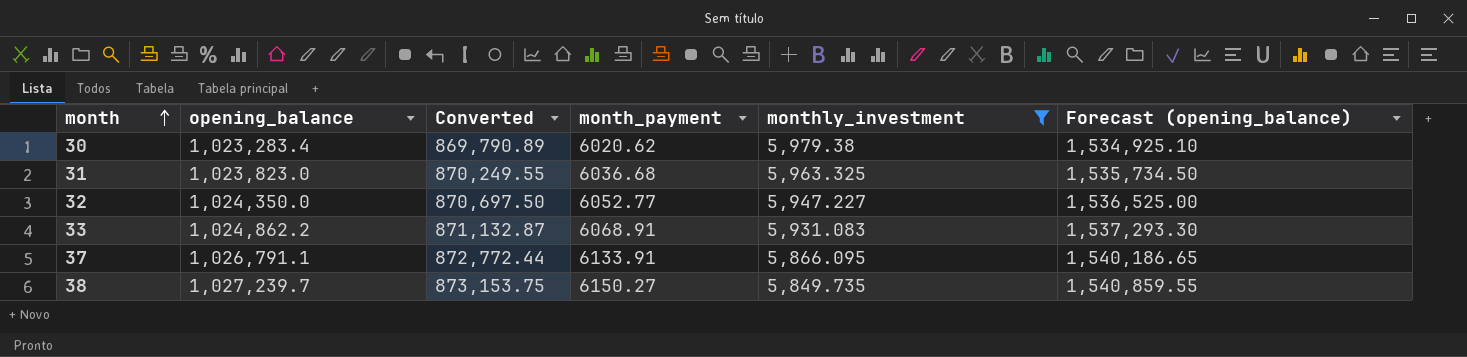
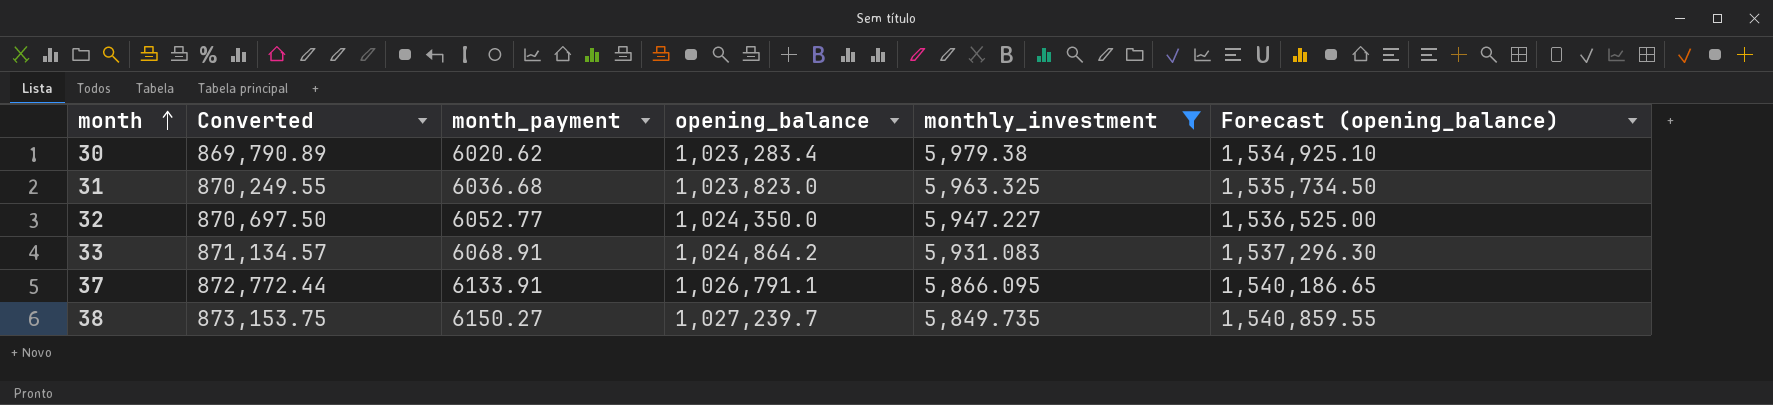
column opening_balance | position: 2 -> 4
33 | Converted: 871,132.87 -> 871,134.57
33 | opening_balance: 1,024,862.2 -> 1,024,864.2
33 | Forecast (opening_balance): 1,537,293.30 -> 1,537,296.30

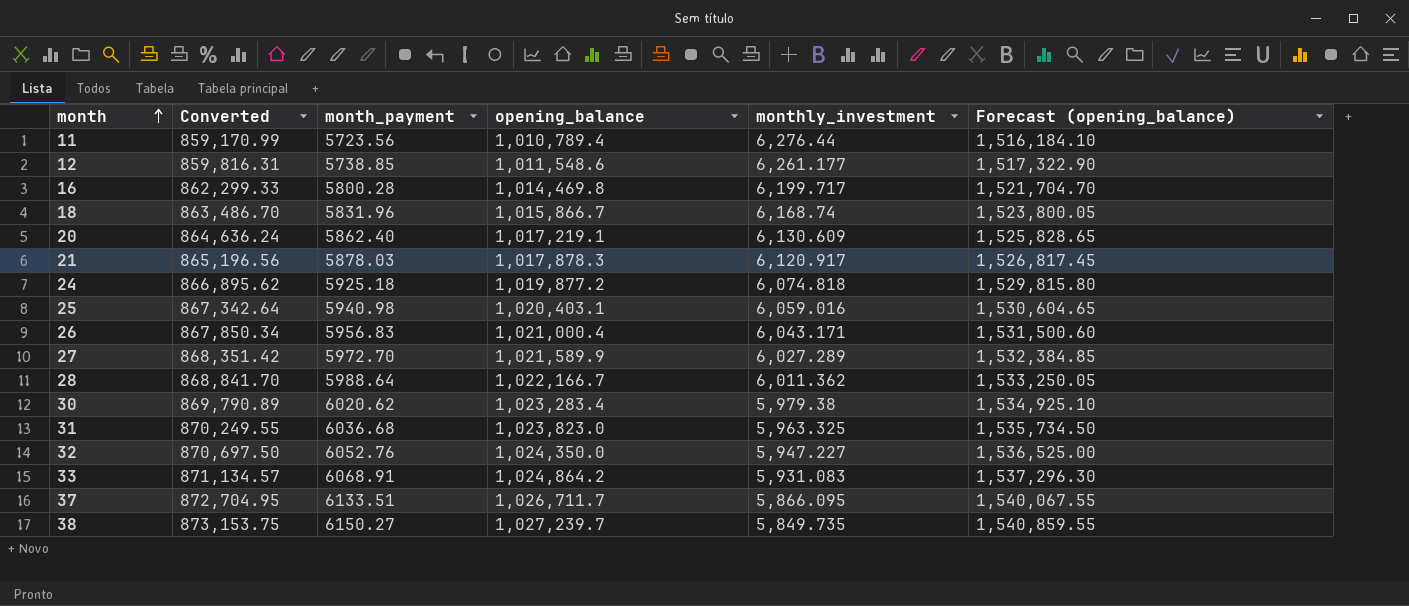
filter: monthly_investment <= 5,979.38 -> none
32 | month_payment: 6052.77 -> 6052.76
37 | Converted: 872,772.44 -> 872,704.95
37 | month_payment: 6133.91 -> 6133.51
37 | opening_balance: 1,026,791.1 -> 1,026,711.7
37 | Forecast (opening_balance): 1,540,186.65 -> 1,540,067.55

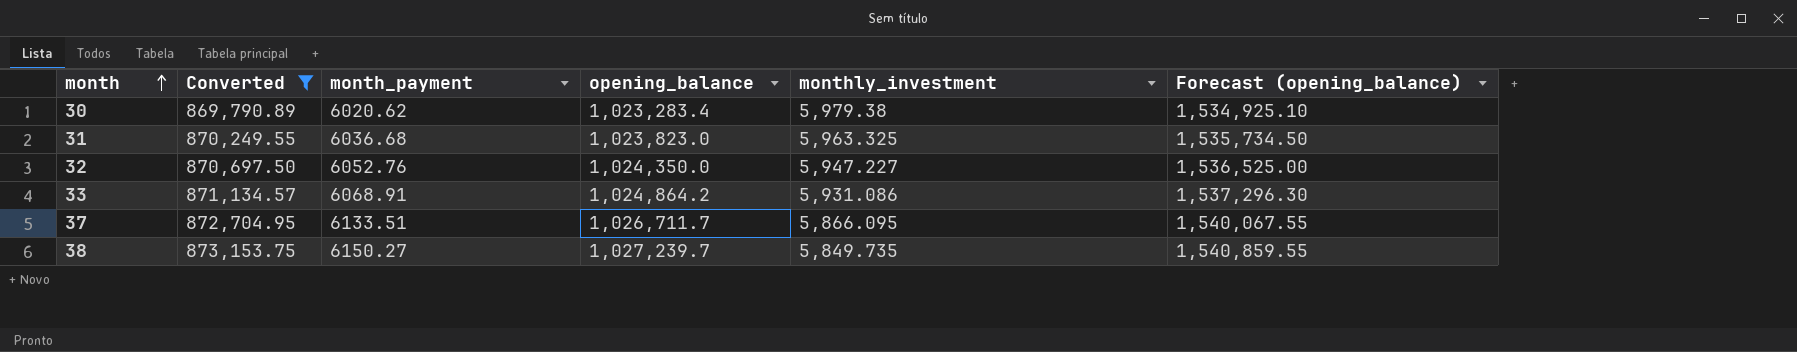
filter: none -> Converted >= 869,790.89
33 | monthly_investment: 5,931.083 -> 5,931.086

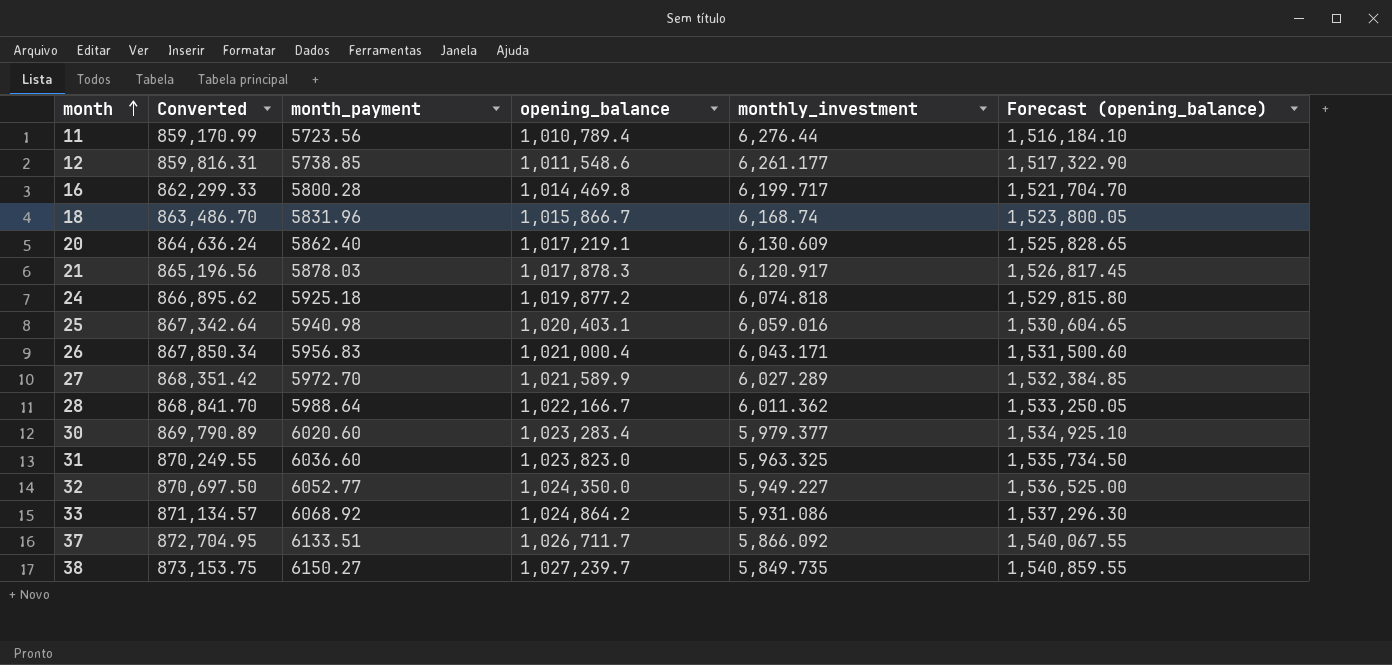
filter: Converted >= 869,790.89 -> none
30 | month_payment: 6020.62 -> 6020.60
30 | monthly_investment: 5,979.38 -> 5,979.377
31 | month_payment: 6036.68 -> 6036.60
32 | month_payment: 6052.76 -> 6052.77
32 | monthly_investment: 5,947.227 -> 5,949.227
33 | month_payment: 6068.91 -> 6068.92
37 | monthly_investment: 5,866.095 -> 5,866.092

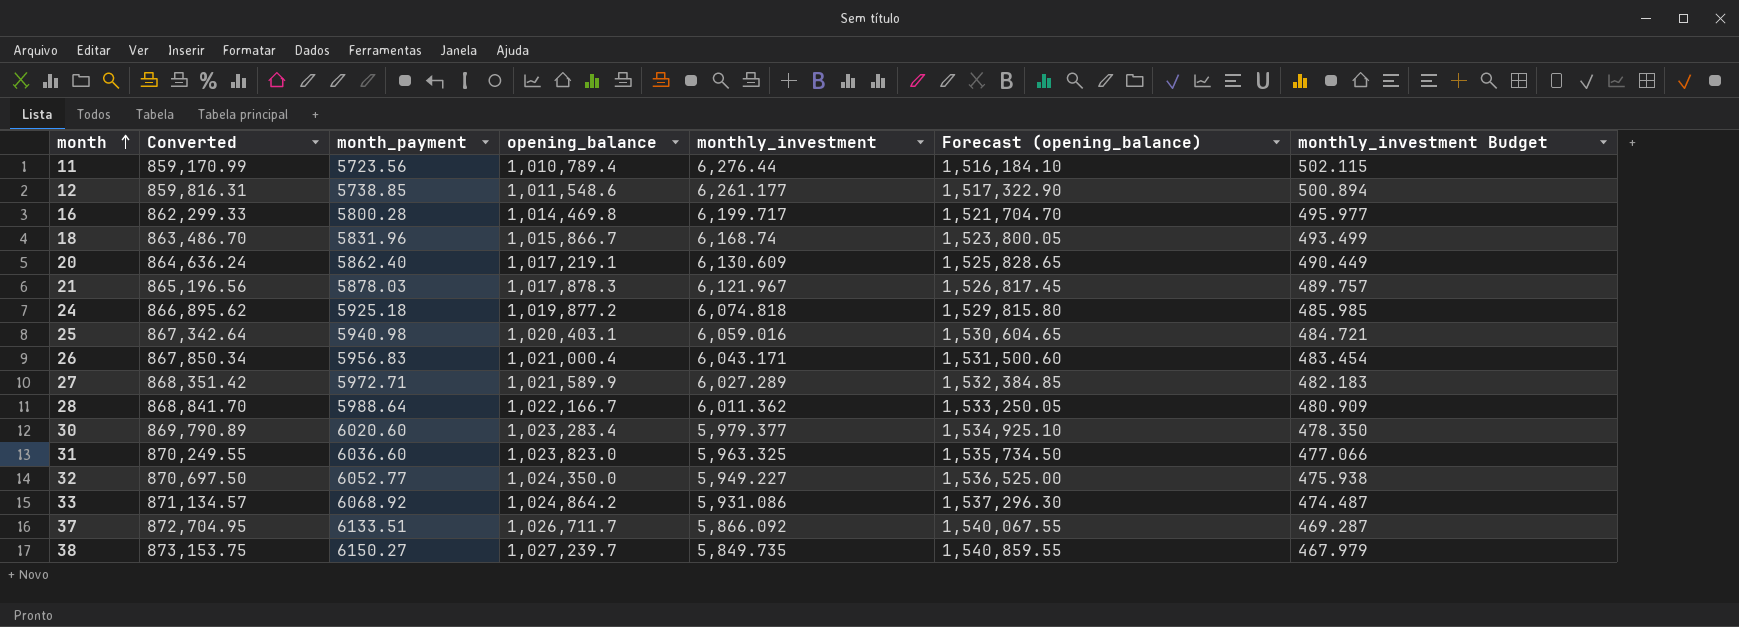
column monthly_investment Budget | formula: none -> [monthly_investment] * 0.08
21 | monthly_investment: 6,120.917 -> 6,121.967
27 | month_payment: 5972.70 -> 5972.71

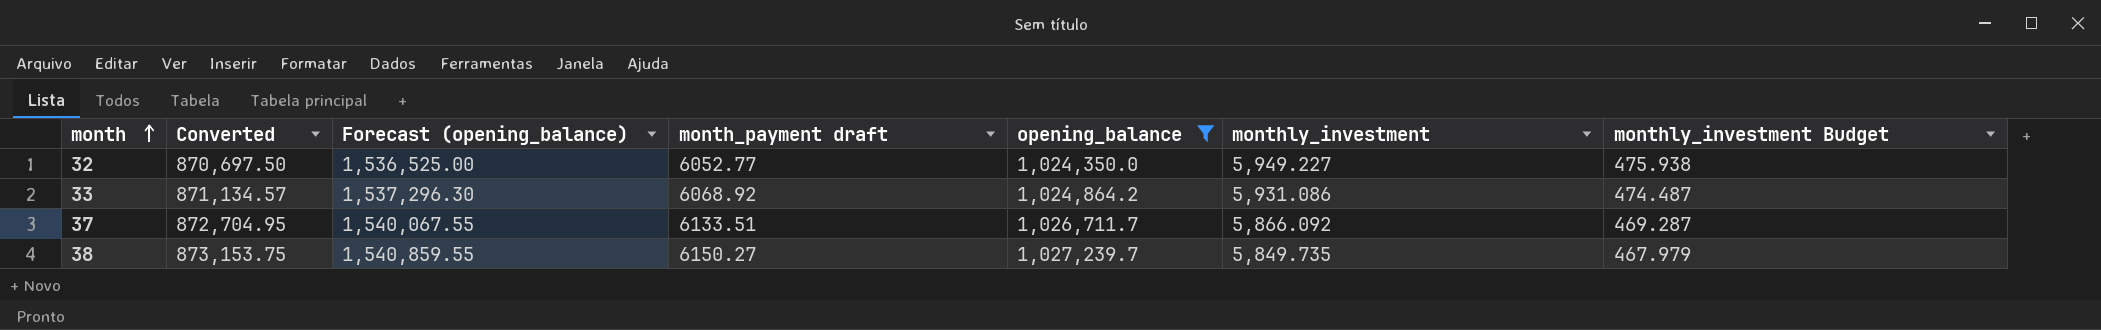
filter: none -> opening_balance >= 1,024,350.0
column Forecast (opening_balance) | position: 6 -> 3
column name: month_payment -> month_payment draft

